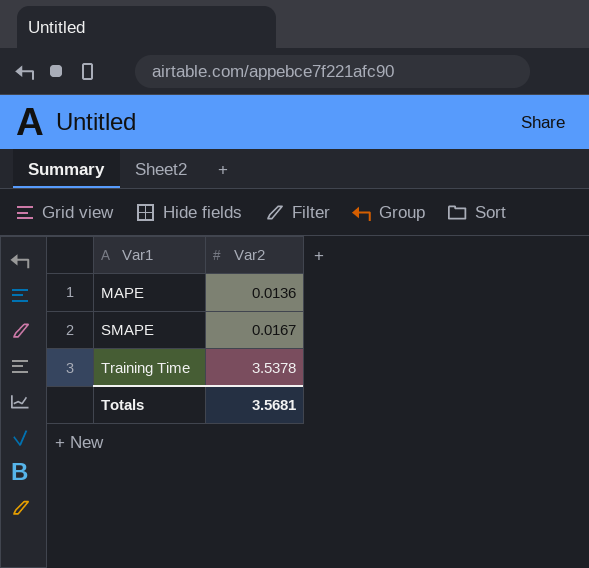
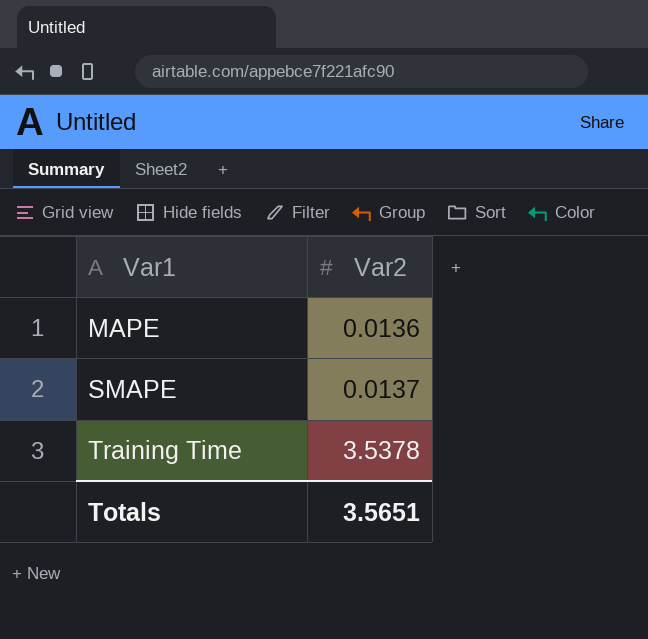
SMAPE | Var2: 0.0167 -> 0.0137
Totals | Var2: 3.5681 -> 3.5651

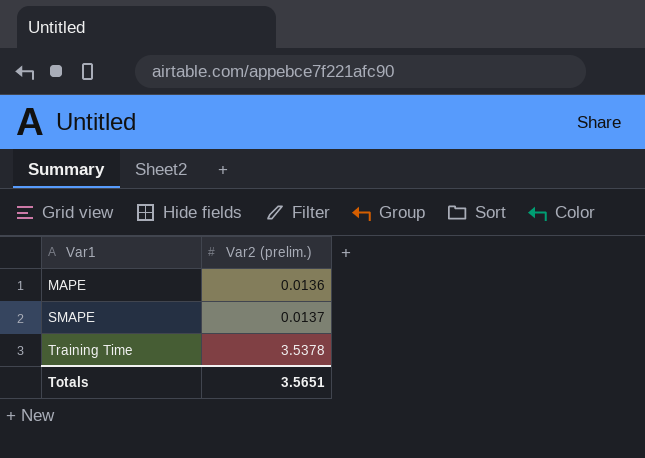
column name: Var2 -> Var2 (prelim.)

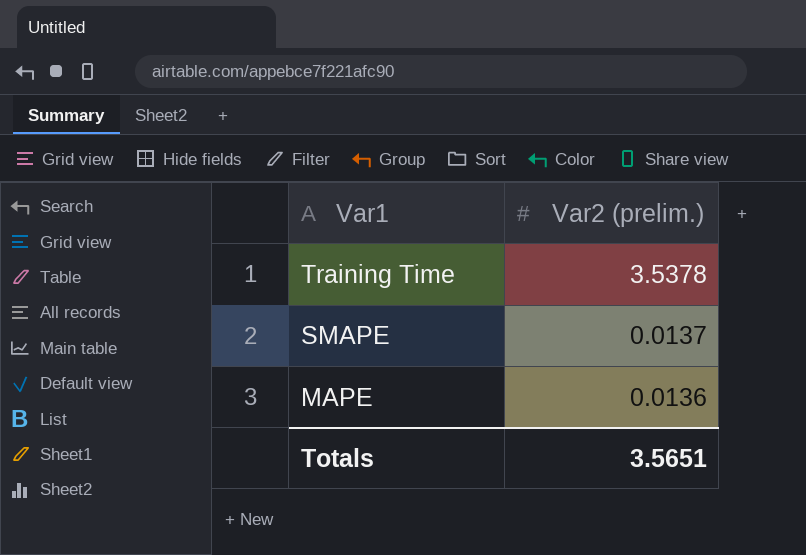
row order: Var1 ascending -> Var1 descending

